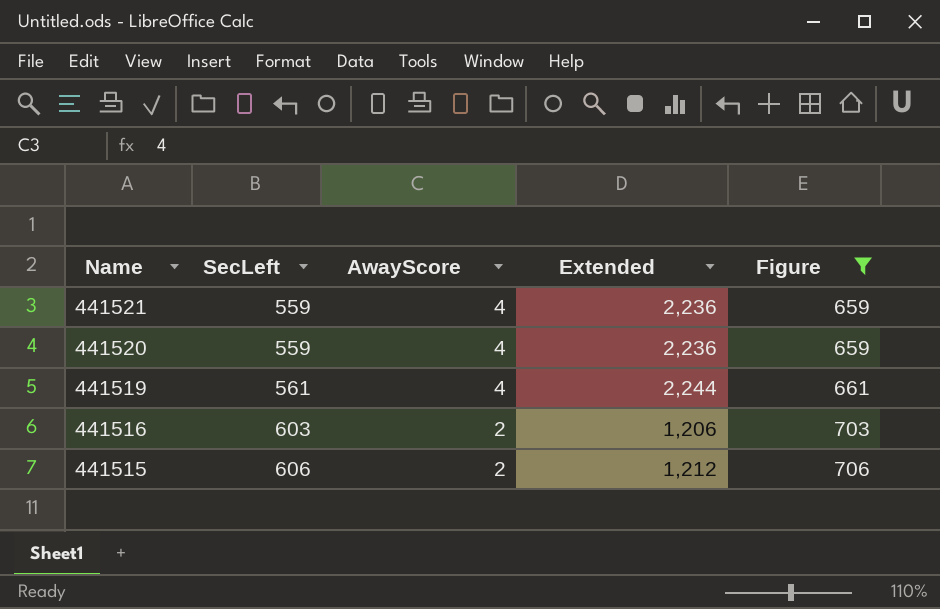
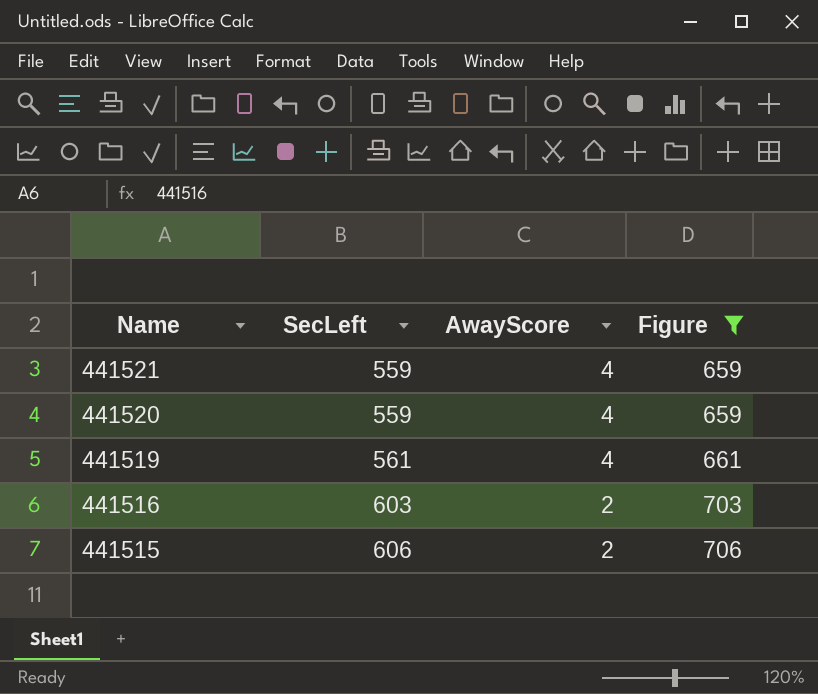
column Extended | formula: [SecLeft] * [AwayScore] -> none

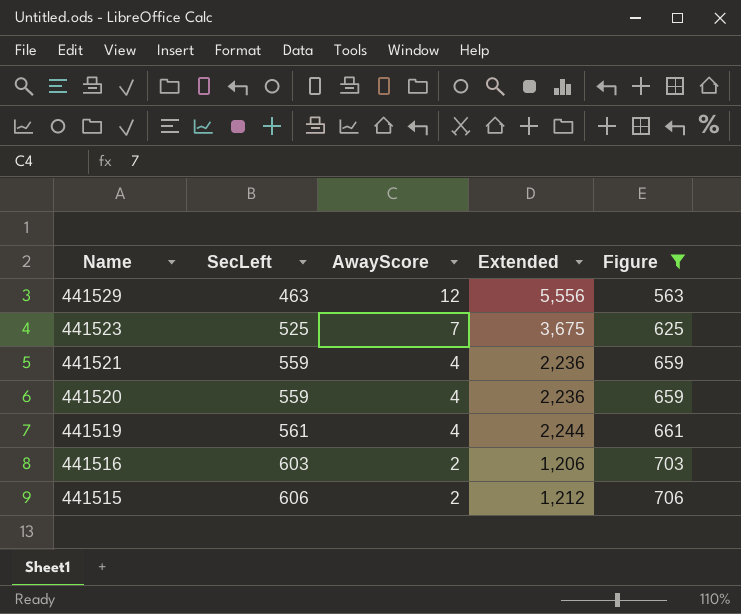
column Extended | formula: none -> [SecLeft] * [AwayScore]
row 441529: none -> 463 | 12 | 5,556 | 563
row 441523: none -> 525 | 7 | 3,675 | 625

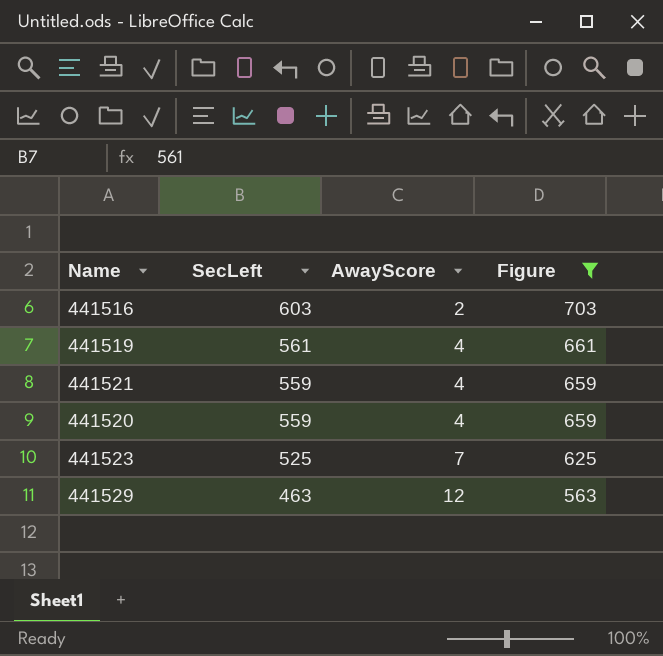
row order: Name descending -> SecLeft descending
column Extended | formula: [SecLeft] * [AwayScore] -> none
row 441515: 606 | 2 | 1,212 | 706 -> none

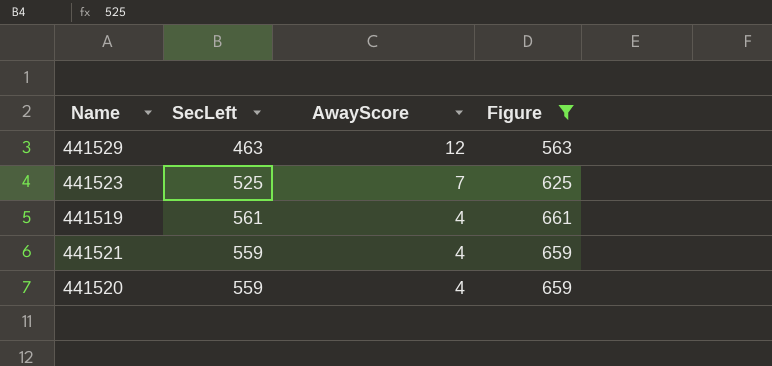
row order: SecLeft descending -> AwayScore descending
row 441516: 603 | 2 | 703 -> none

